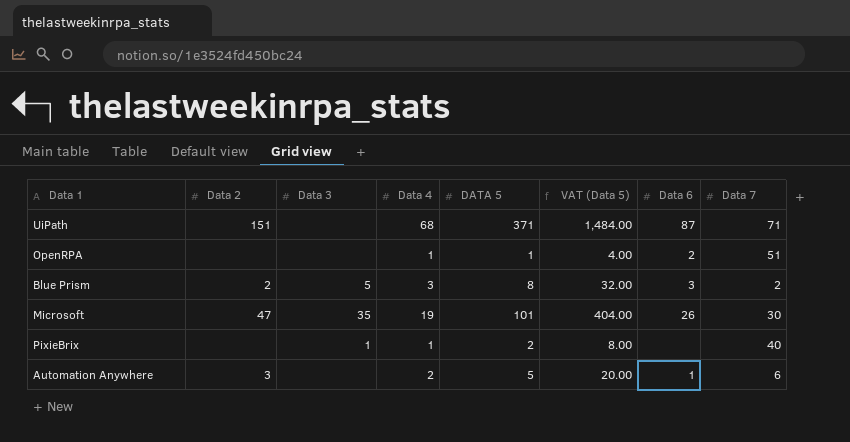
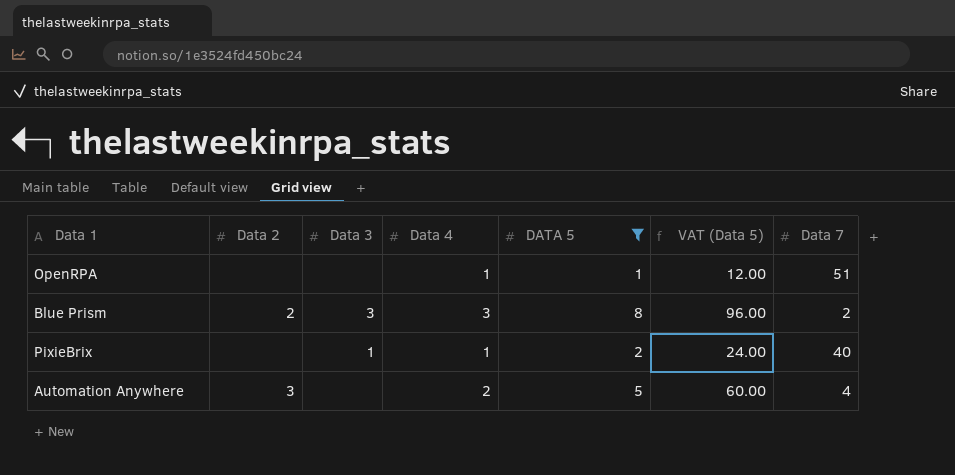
filter: none -> DATA 5 <= 8
column Data 6 | position: 7 -> none
column VAT (Data 5) | formula: [DATA 5] * 4 -> [DATA 5] * 12
Blue Prism | Data 3: 5 -> 3
Automation Anywhere | Data 7: 6 -> 4

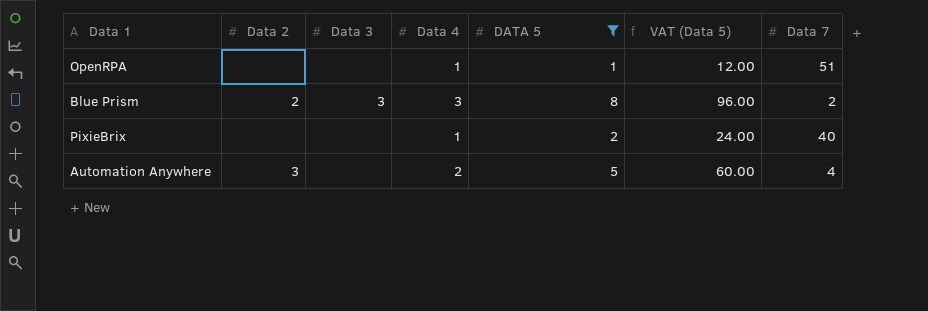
PixieBrix | Data 3: 1 -> none

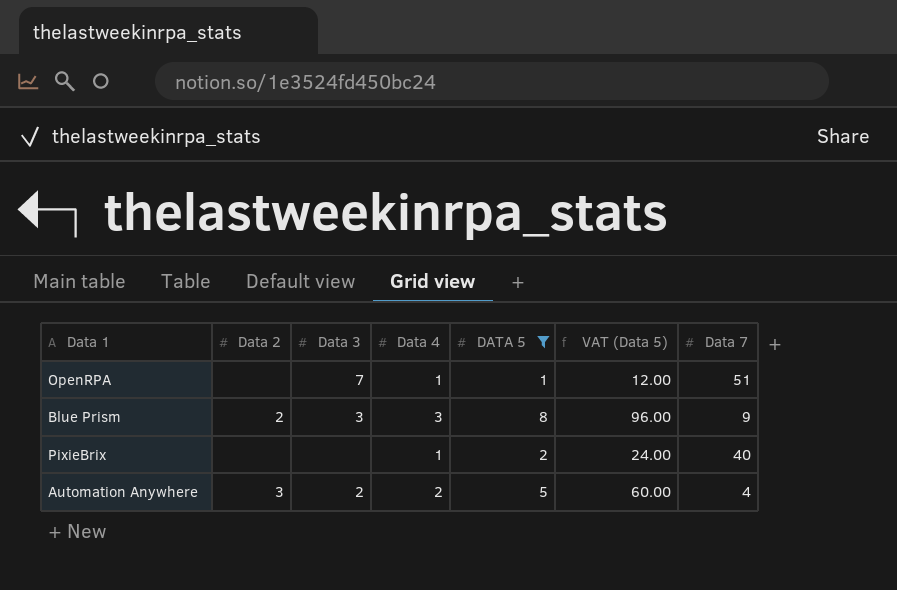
OpenRPA | Data 3: none -> 7
Blue Prism | Data 7: 2 -> 9
Automation Anywhere | Data 3: none -> 2

